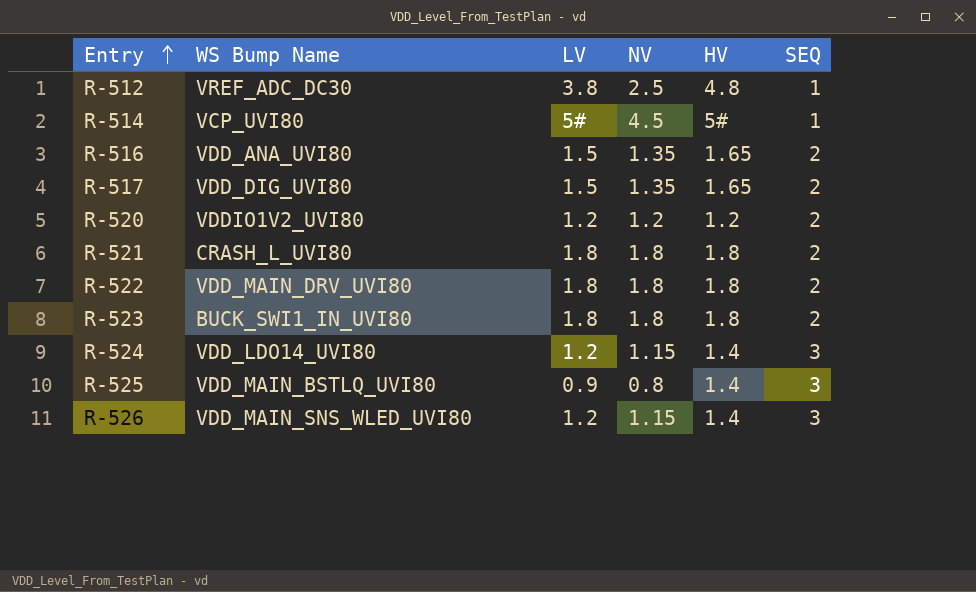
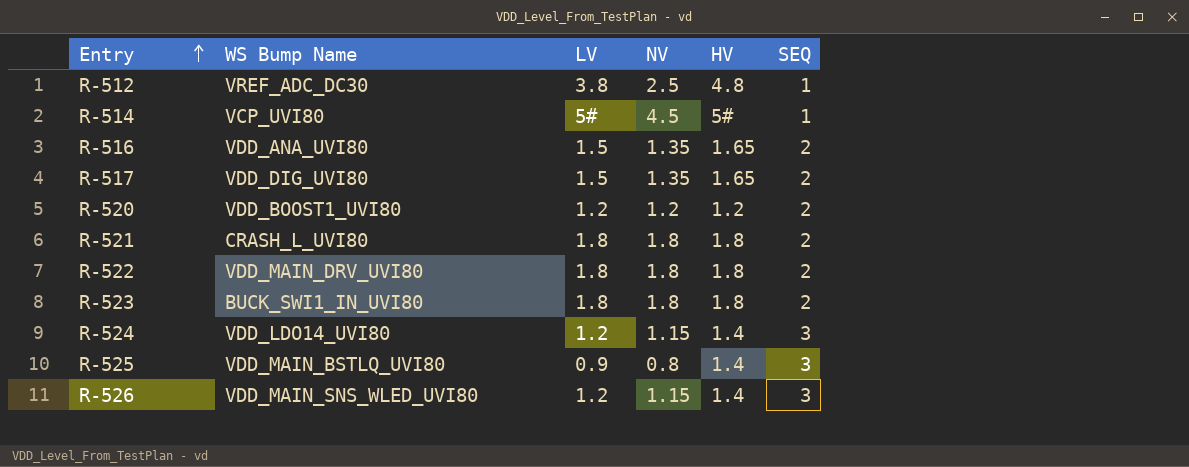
R-520 | WS Bump Name: VDDIO1V2_UVI80 -> VDD_BOOST1_UVI80

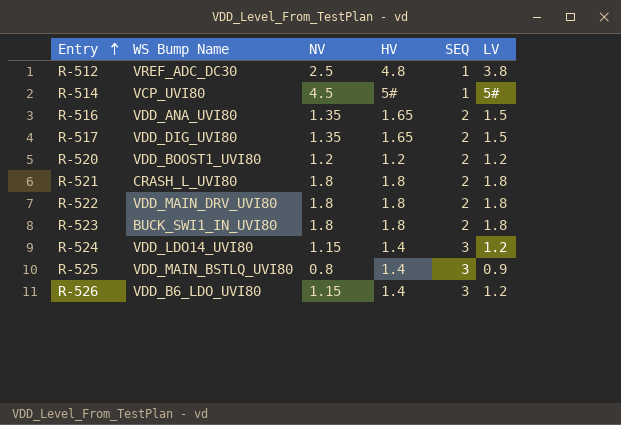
column LV | position: 3 -> 6
R-526 | WS Bump Name: VDD_MAIN_SNS_WLED_UVI80 -> VDD_B6_LDO_UVI80

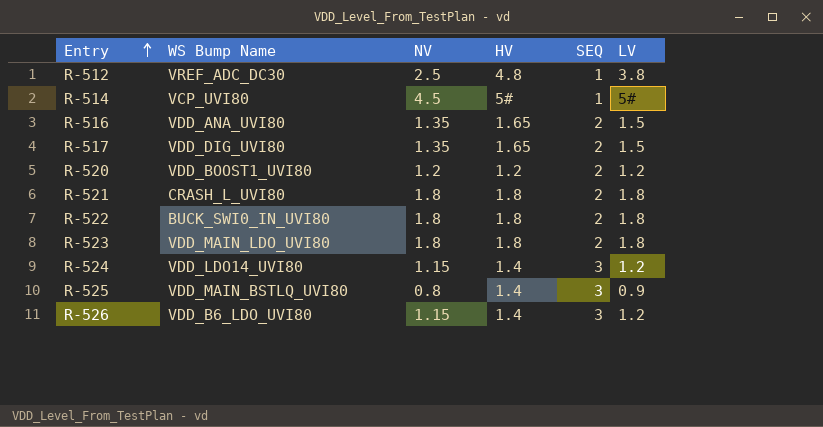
R-522 | WS Bump Name: VDD_MAIN_DRV_UVI80 -> BUCK_SWI0_IN_UVI80
R-523 | WS Bump Name: BUCK_SWI1_IN_UVI80 -> VDD_MAIN_LDO_UVI80

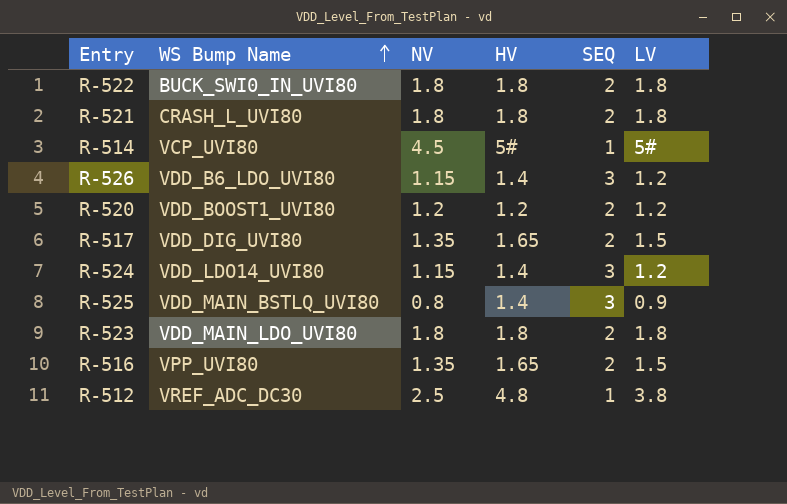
row order: Entry ascending -> WS Bump Name ascending
R-516 | WS Bump Name: VDD_ANA_UVI80 -> VPP_UVI80

